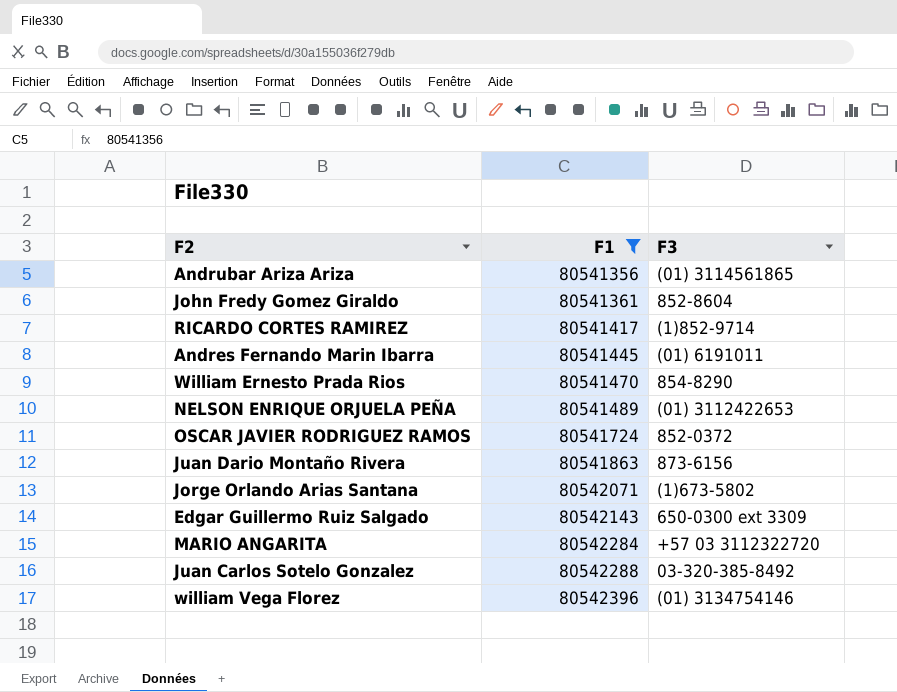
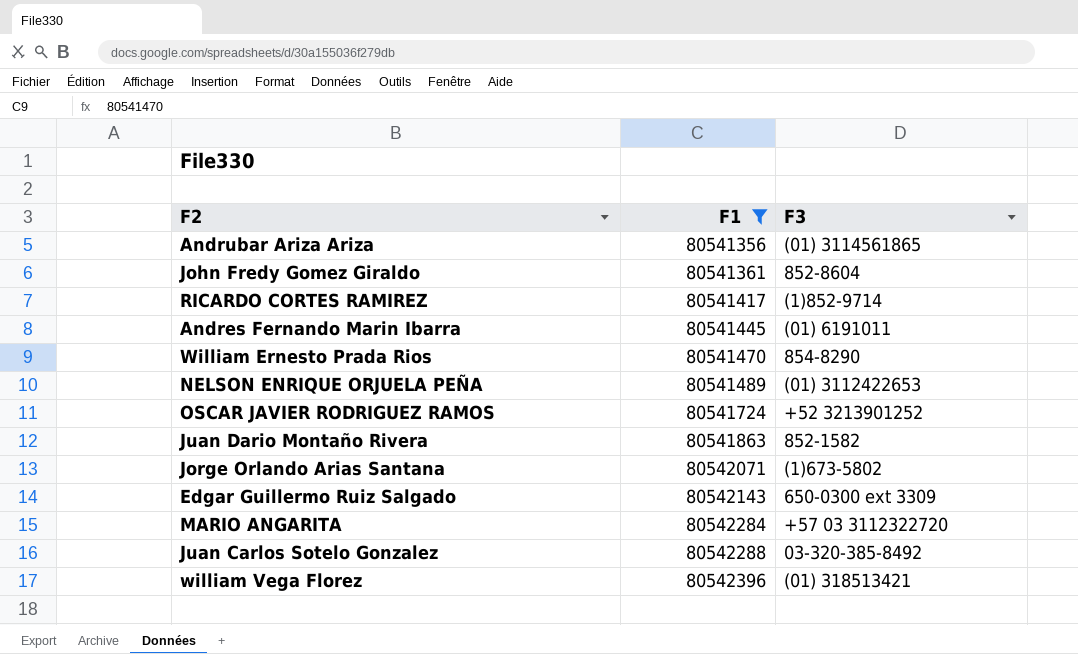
OSCAR JAVIER RODRIGUEZ RAMOS | F3: 852-0372 -> +52 3213901252
Juan Dario Montaño Rivera | F3: 873-6156 -> 852-1582
william Vega Florez | F3: (01) 3134754146 -> (01) 318513421

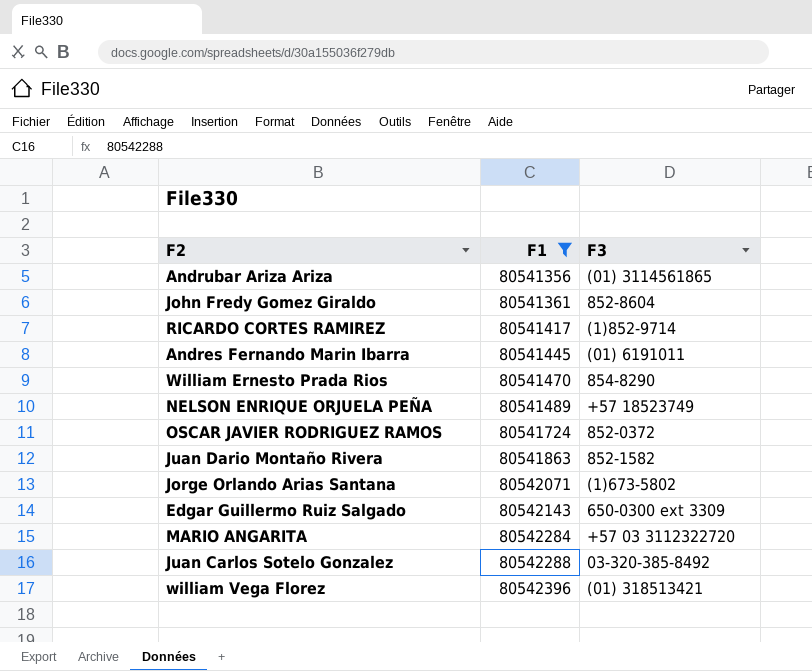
NELSON ENRIQUE ORJUELA PEÑA | F3: (01) 3112422653 -> +57 18523749
OSCAR JAVIER RODRIGUEZ RAMOS | F3: +52 3213901252 -> 852-0372

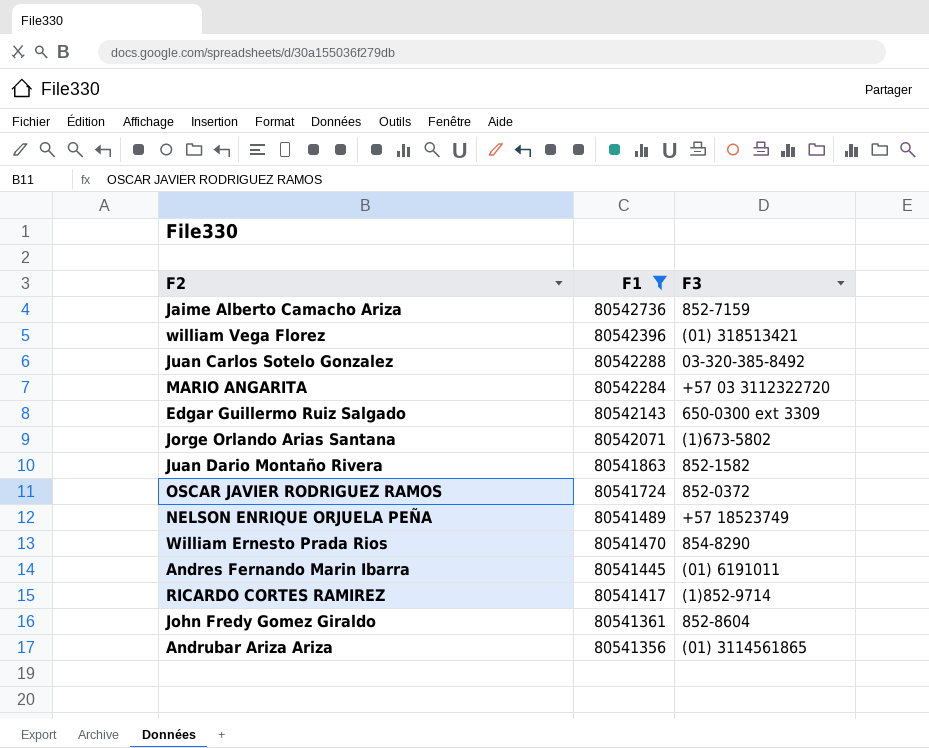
row order: F1 ascending -> F1 descending
row Jaime Alberto Camacho Ariza: none -> 80542736 | 852-7159

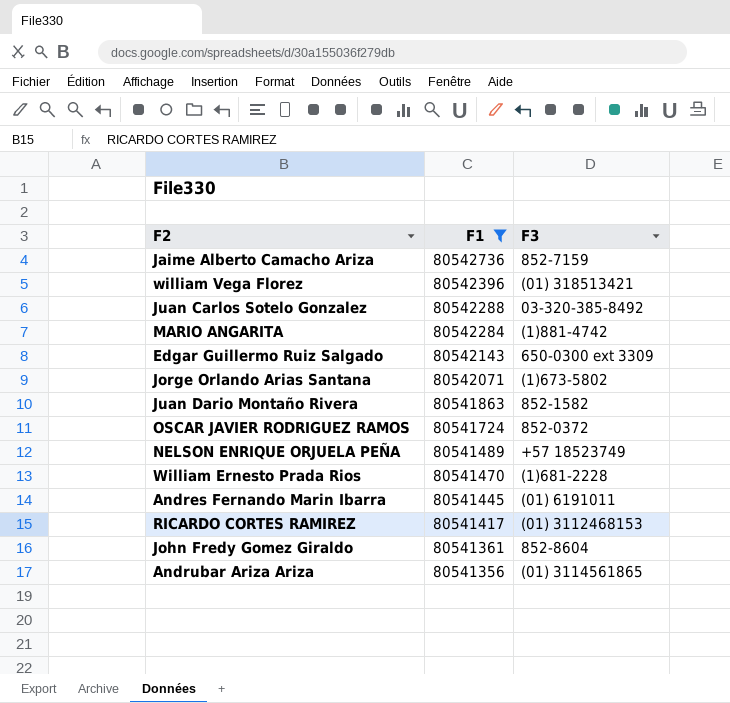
MARIO ANGARITA | F3: +57 03 3112322720 -> (1)881-4742
William Ernesto Prada Rios | F3: 854-8290 -> (1)681-2228
RICARDO CORTES RAMIREZ | F3: (1)852-9714 -> (01) 3112468153

